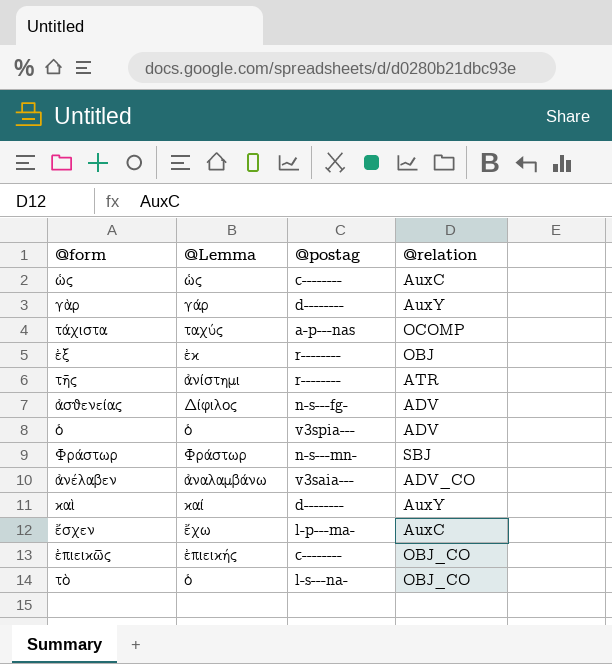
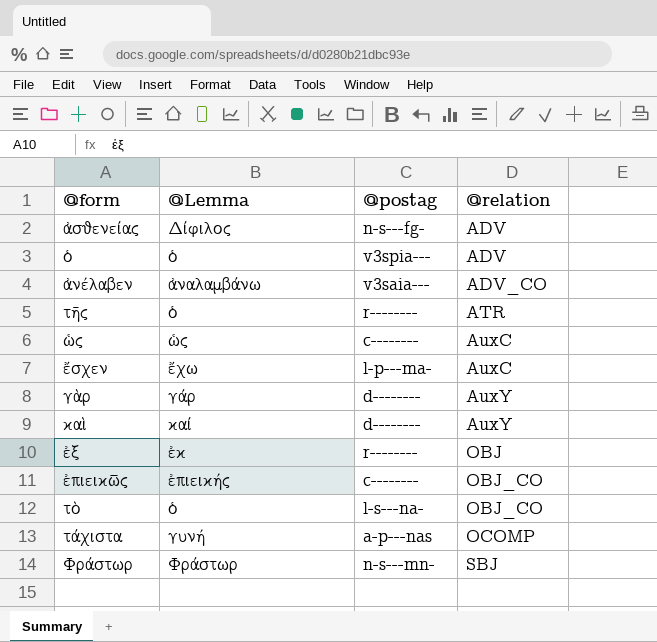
row order: none -> @relation ascending
τῆς | @Lemma: ἀνίστημι -> ὁ
τάχιστα | @Lemma: ταχύς -> γυνή

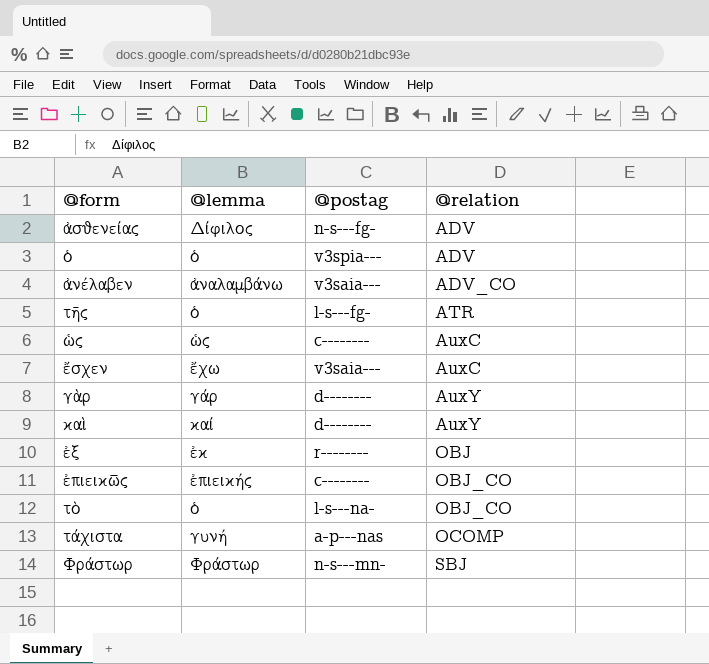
column name: @Lemma -> @lemma
τῆς | @postag: r-------- -> l-s---fg-
ἔσχεν | @postag: l-p---ma- -> v3saia---

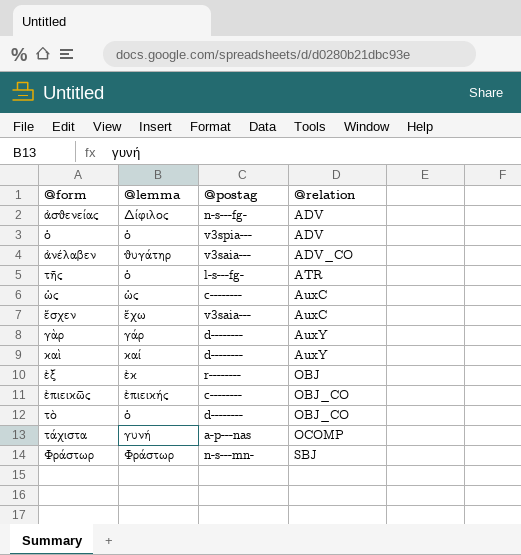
ἀνέλαβεν | @lemma: ἀναλαμβάνω -> θυγάτηρ
τὸ | @postag: l-s---na- -> d--------

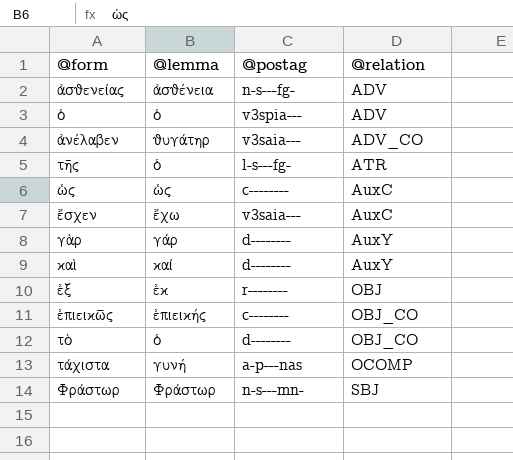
ἀσθενείας | @lemma: Δίφιλος -> ἀσθένεια

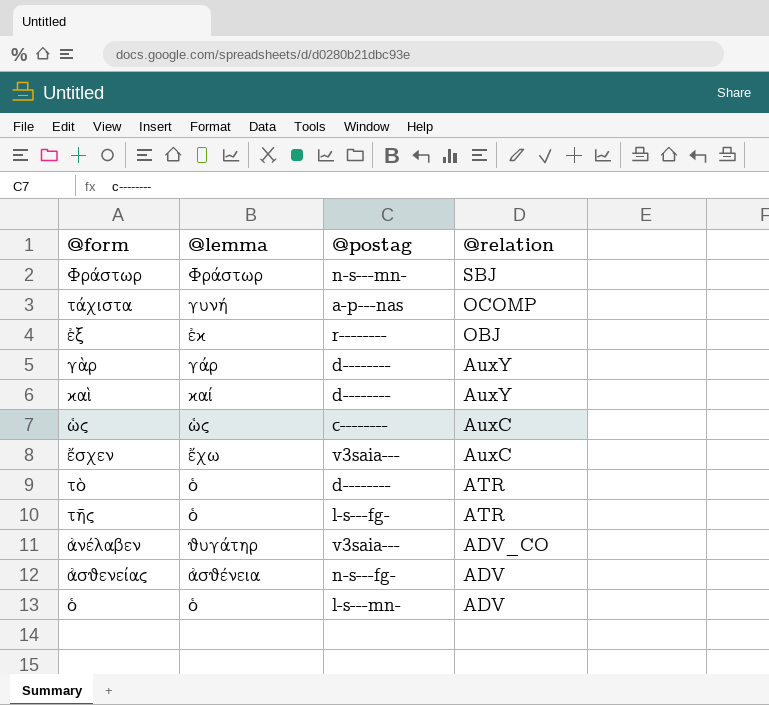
row order: @relation ascending -> @relation descending
row ἐπιεικῶς: ἐπιεικής | c-------- | OBJ_CO -> none
τὸ | @relation: OBJ_CO -> ATR
ὁ | @postag: v3spia--- -> l-s---mn-

